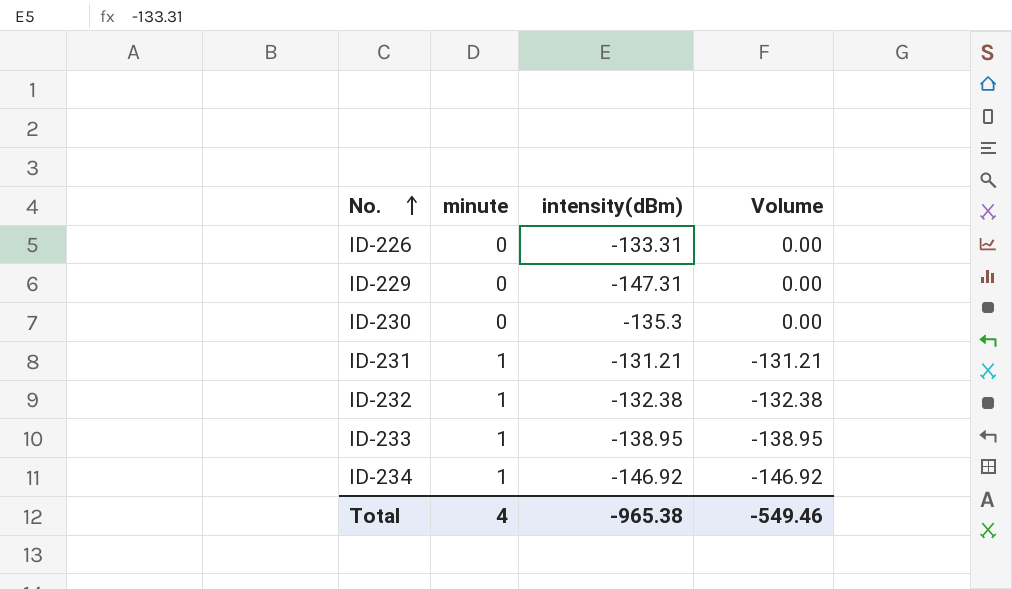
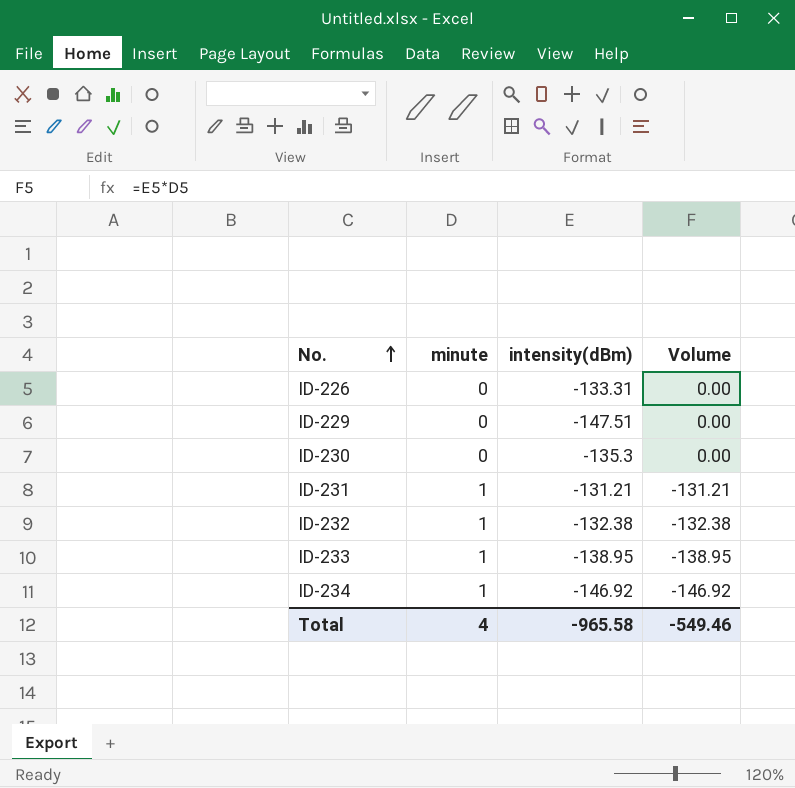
ID-229 | intensity(dBm): -147.31 -> -147.51
Total | intensity(dBm): -965.38 -> -965.58

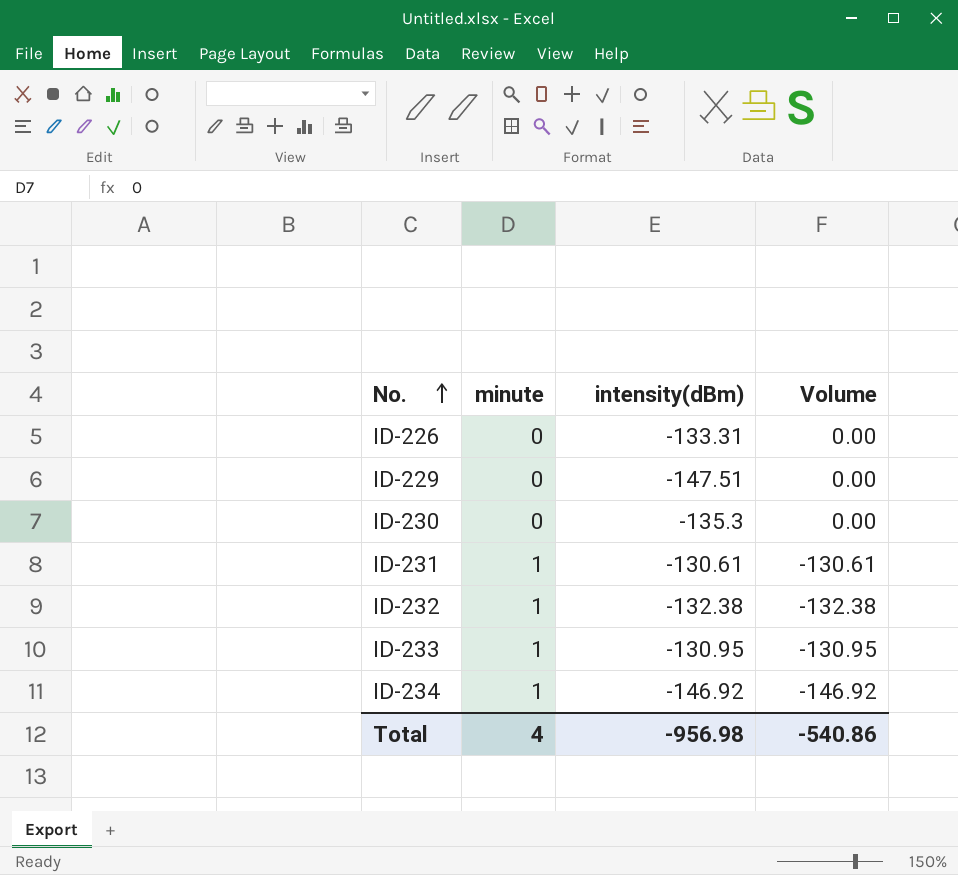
ID-231 | intensity(dBm): -131.21 -> -130.61
ID-231 | Volume: -131.21 -> -130.61
ID-233 | intensity(dBm): -138.95 -> -130.95
ID-233 | Volume: -138.95 -> -130.95
Total | intensity(dBm): -965.58 -> -956.98
Total | Volume: -549.46 -> -540.86

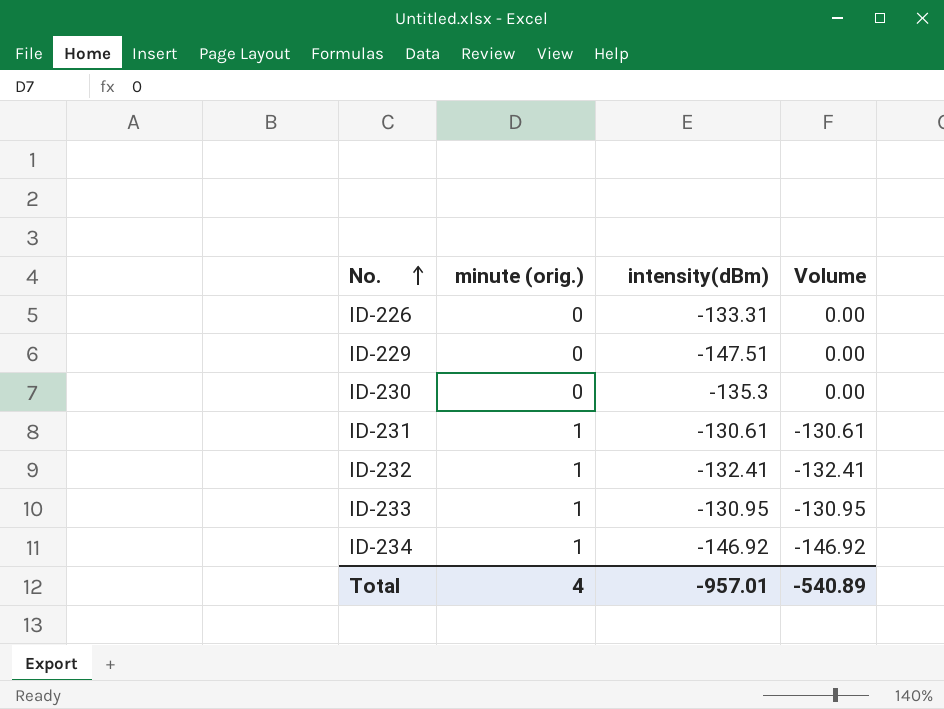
column name: minute -> minute (orig.)
ID-232 | intensity(dBm): -132.38 -> -132.41
ID-232 | Volume: -132.38 -> -132.41
Total | intensity(dBm): -956.98 -> -957.01
Total | Volume: -540.86 -> -540.89

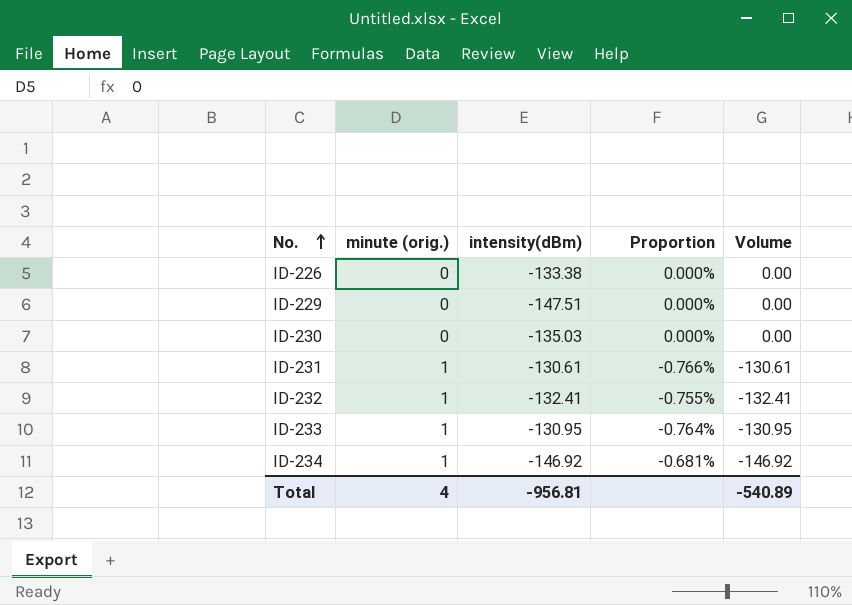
column Proportion | formula: none -> [minute (orig.)] / [intensity(dBm)]
ID-226 | intensity(dBm): -133.31 -> -133.38
ID-230 | intensity(dBm): -135.3 -> -135.03
Total | intensity(dBm): -957.01 -> -956.81

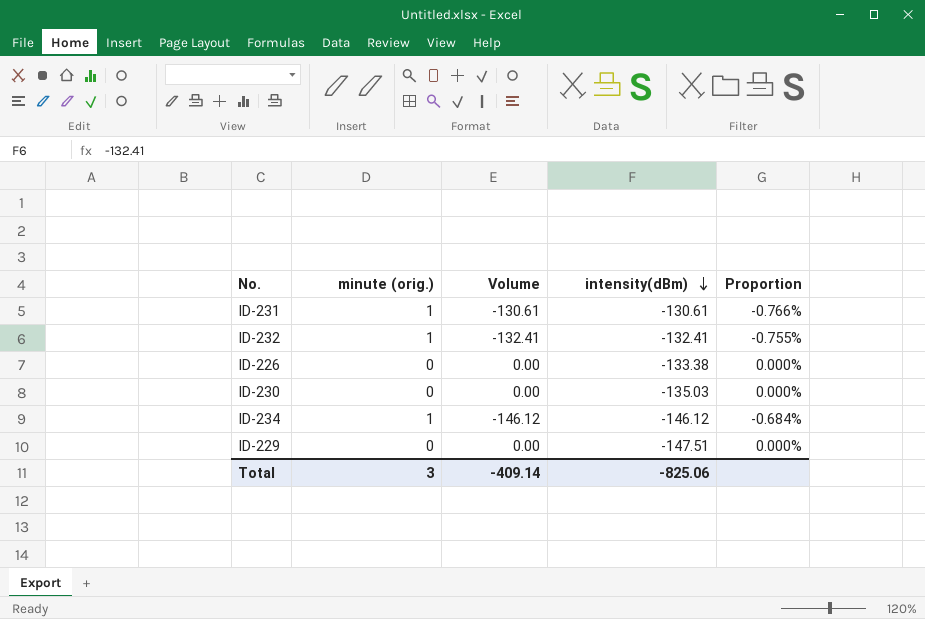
row order: No. ascending -> intensity(dBm) descending
column Volume | position: 5 -> 3
row ID-233: 1 | -130.95 | -0.764% | -130.95 -> none
ID-234 | Volume: -146.92 -> -146.12
ID-234 | intensity(dBm): -146.92 -> -146.12
ID-234 | Proportion: -0.681% -> -0.684%
Total | minute (orig.): 4 -> 3
Total | Volume: -540.89 -> -409.14
Total | intensity(dBm): -956.81 -> -825.06

